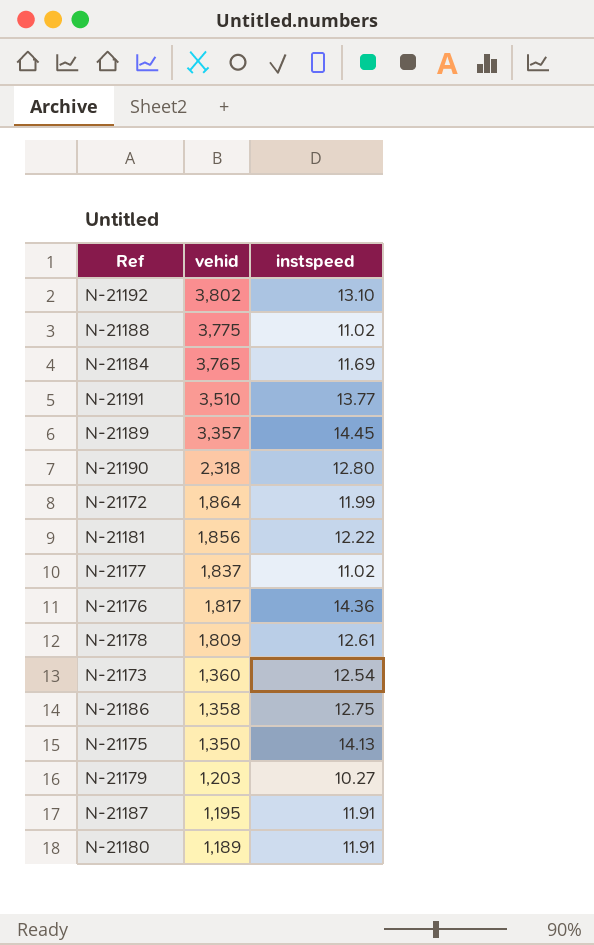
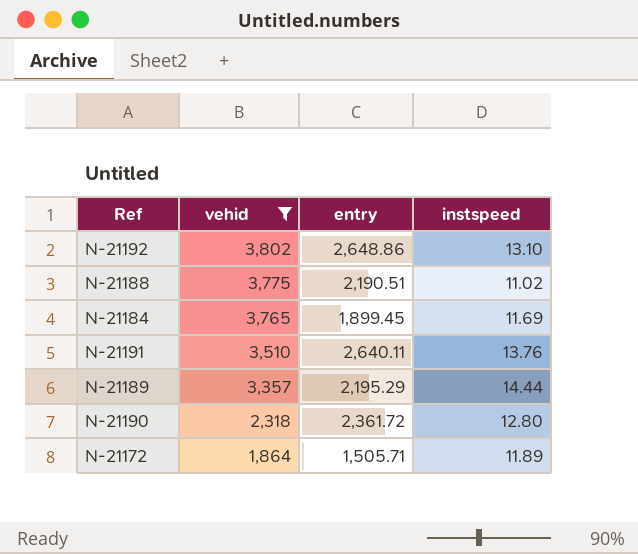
filter: none -> vehid >= 1,864
column entry | position: none -> 3
N-21191 | instspeed: 13.77 -> 13.76
N-21189 | instspeed: 14.45 -> 14.44
N-21172 | instspeed: 11.99 -> 11.89

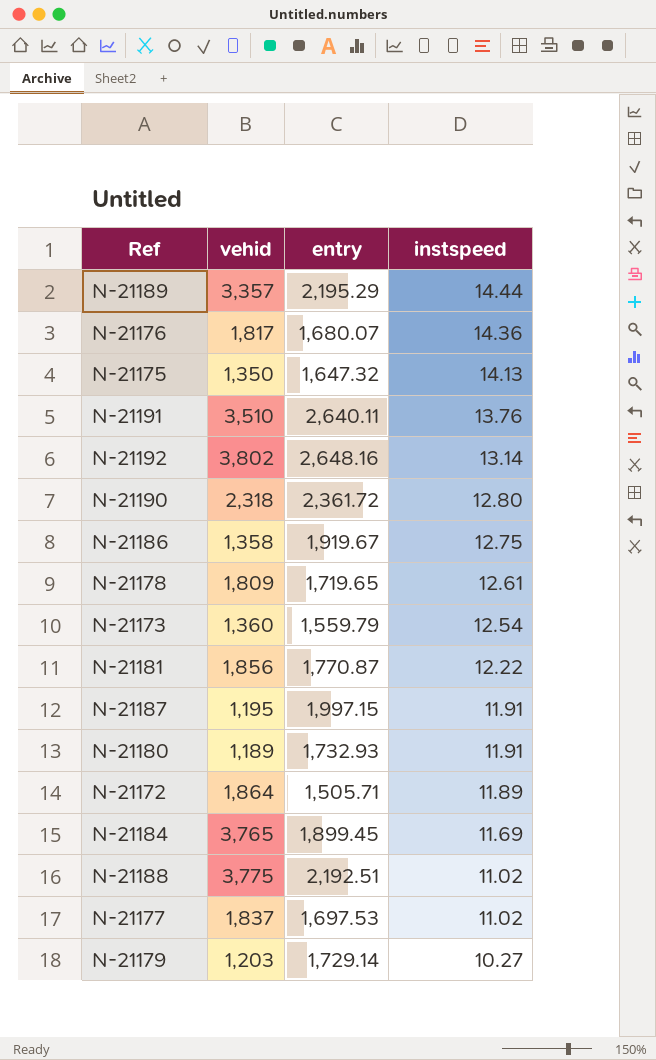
filter: vehid >= 1,864 -> none
row order: vehid descending -> instspeed descending
N-21192 | entry: 2,648.86 -> 2,648.16
N-21192 | instspeed: 13.10 -> 13.14
N-21188 | entry: 2,190.51 -> 2,192.51

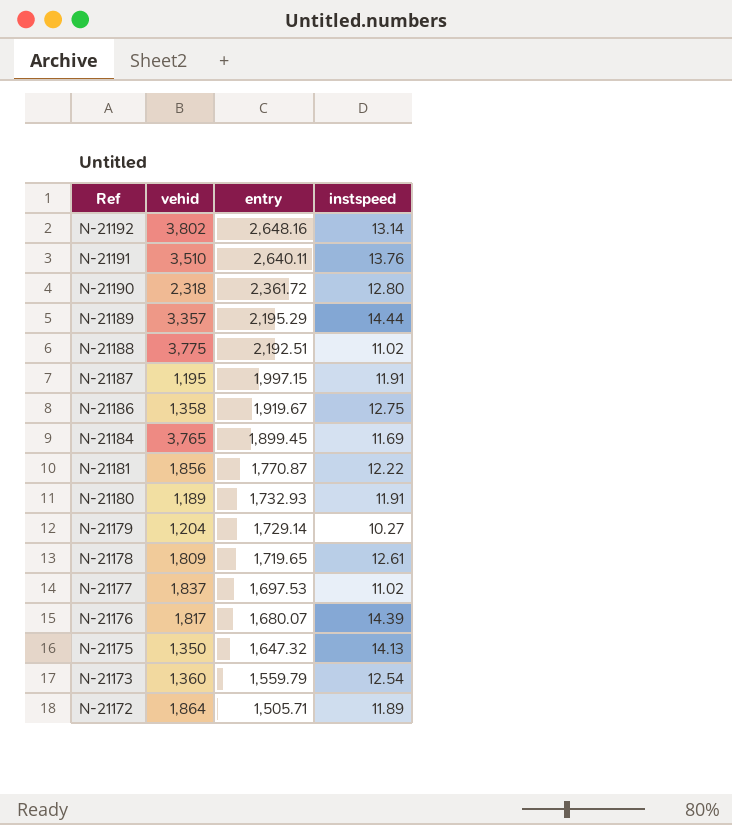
row order: instspeed descending -> Ref descending
N-21179 | vehid: 1,203 -> 1,204
N-21176 | instspeed: 14.36 -> 14.39

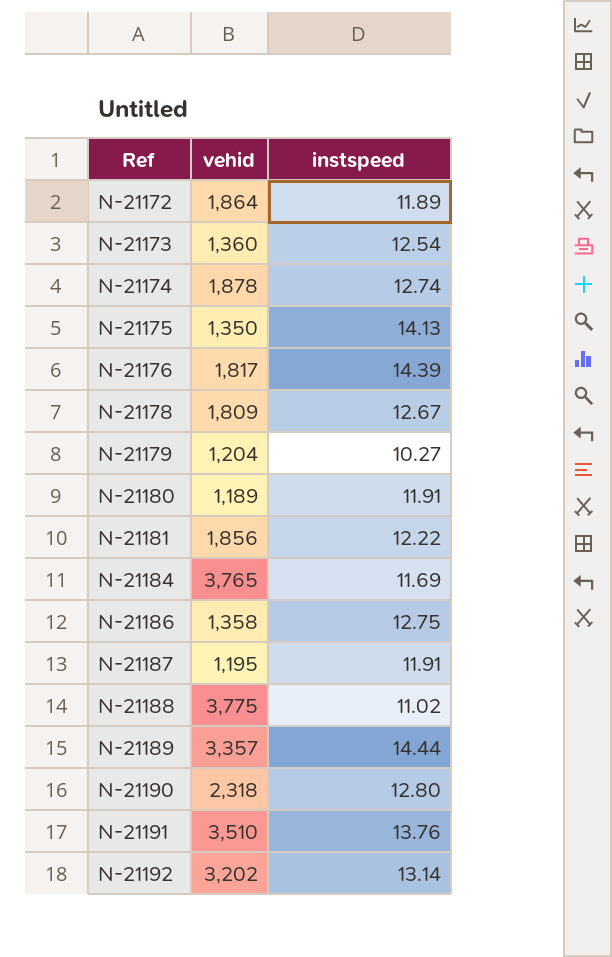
row order: Ref descending -> Ref ascending
column entry | position: 3 -> none
row N-21177: 1,837 | 1,697.53 | 11.02 -> none
row N-21174: none -> 1,878 | 12.74
N-21178 | instspeed: 12.61 -> 12.67
N-21192 | vehid: 3,802 -> 3,202

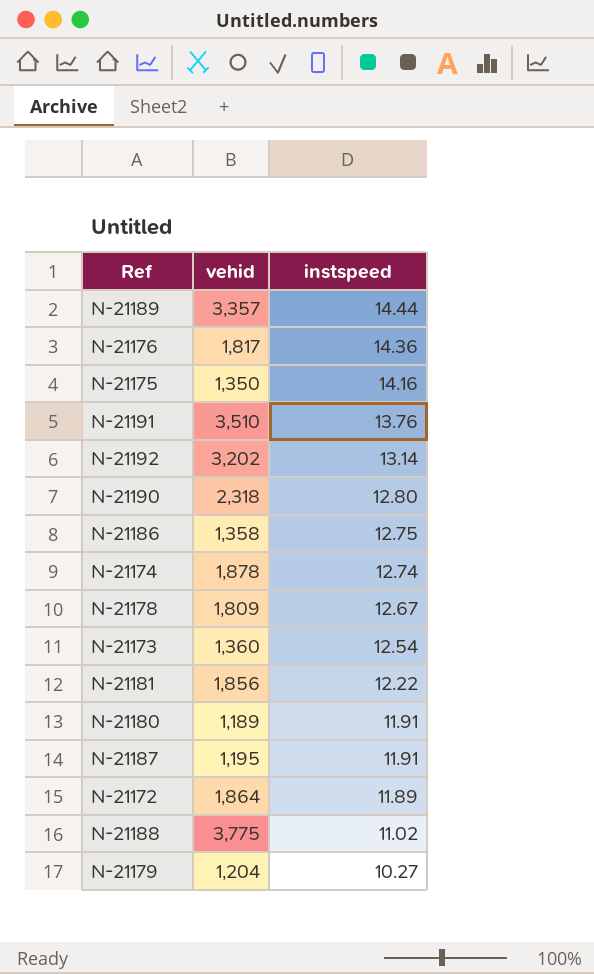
row order: Ref ascending -> instspeed descending
row N-21184: 3,765 | 11.69 -> none
N-21176 | instspeed: 14.39 -> 14.36
N-21175 | instspeed: 14.13 -> 14.16

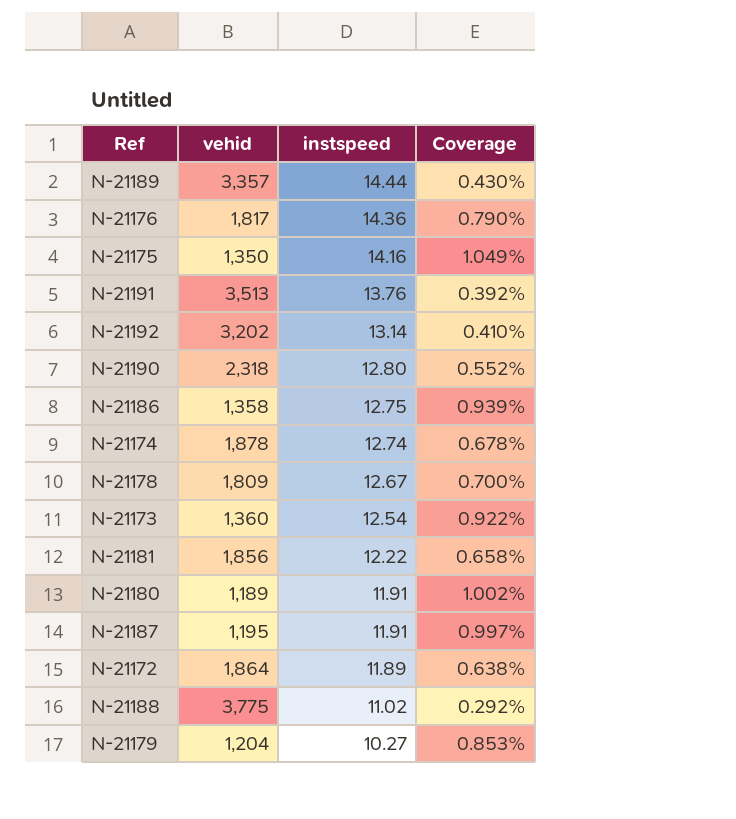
column Coverage | formula: none -> [instspeed] / [vehid]
N-21191 | vehid: 3,510 -> 3,513

